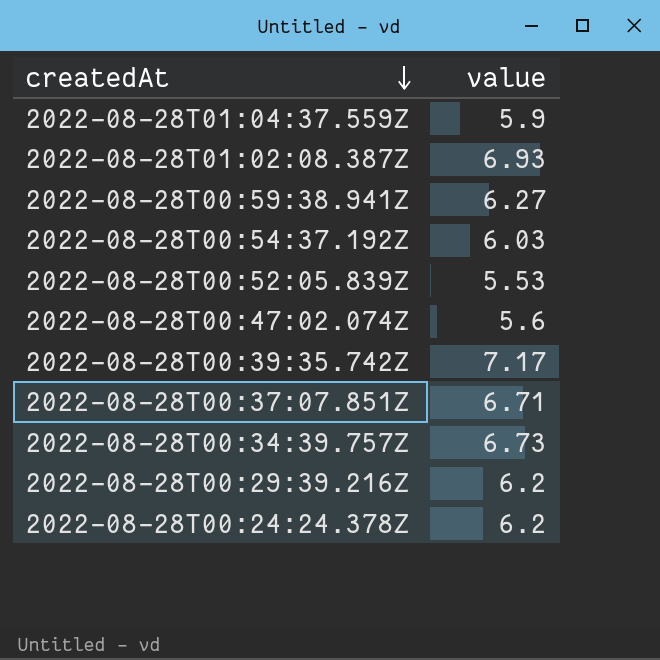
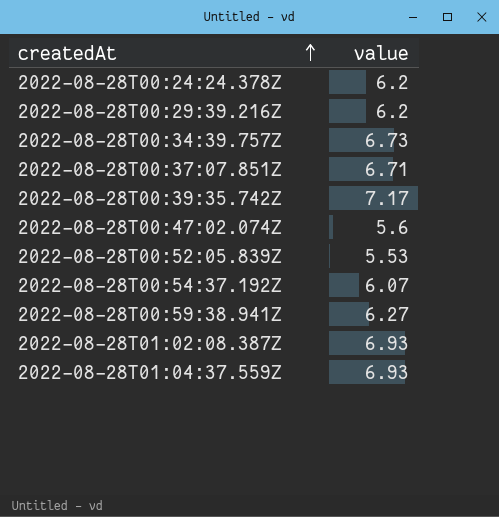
row order: createdAt descending -> createdAt ascending
2022-08-28T00:54:37.192Z | value: 6.03 -> 6.07
2022-08-28T01:04:37.559Z | value: 5.9 -> 6.93

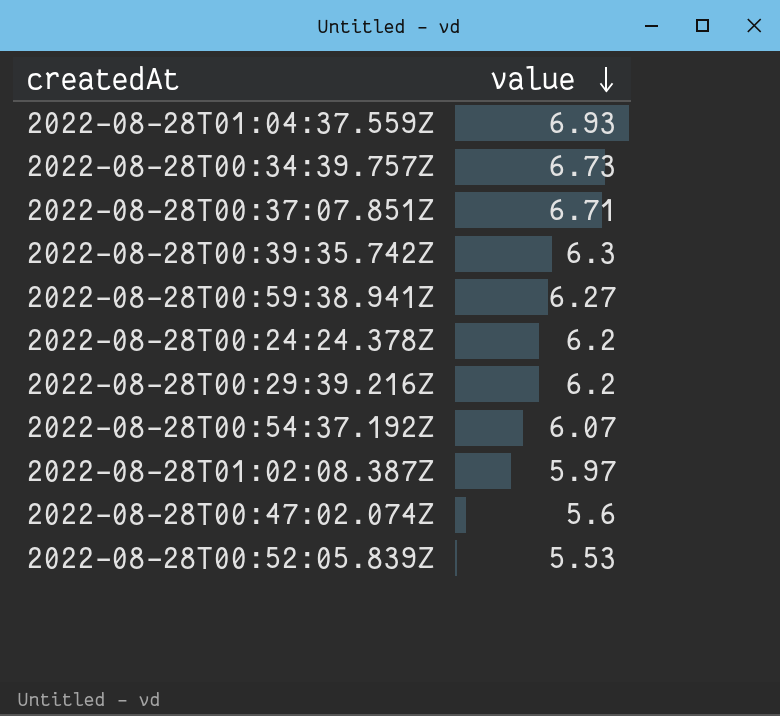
row order: createdAt ascending -> value descending
2022-08-28T00:39:35.742Z | value: 7.17 -> 6.3
2022-08-28T01:02:08.387Z | value: 6.93 -> 5.97

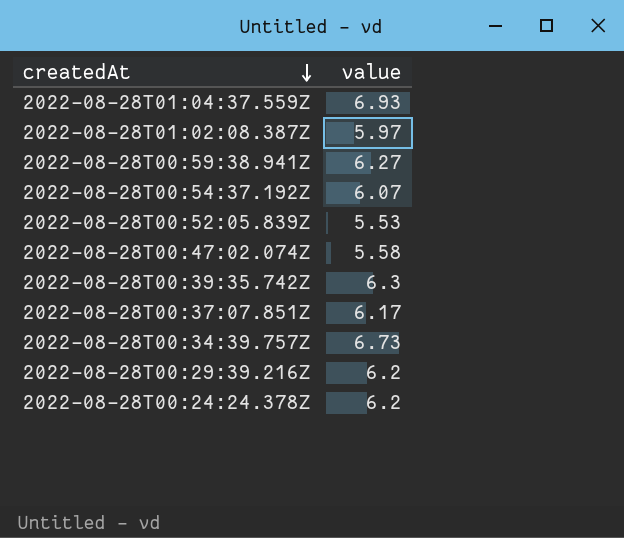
row order: value descending -> createdAt descending
2022-08-28T00:47:02.074Z | value: 5.6 -> 5.58
2022-08-28T00:37:07.851Z | value: 6.71 -> 6.17

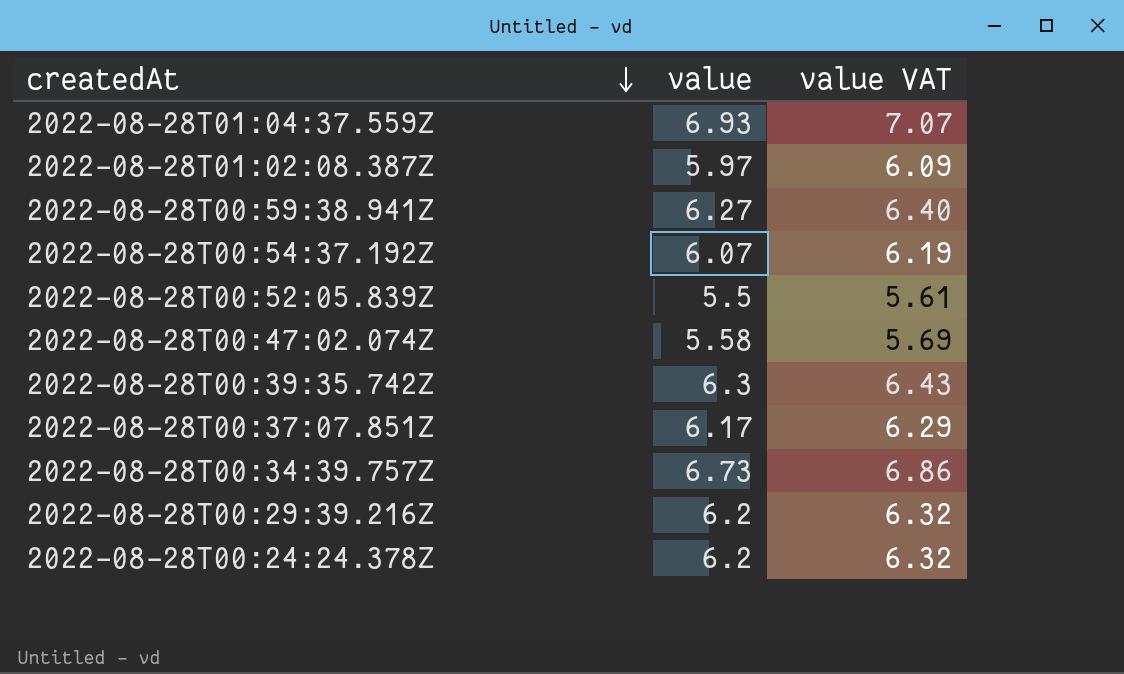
column value VAT | formula: none -> [value] * 1.02
2022-08-28T00:52:05.839Z | value: 5.53 -> 5.5

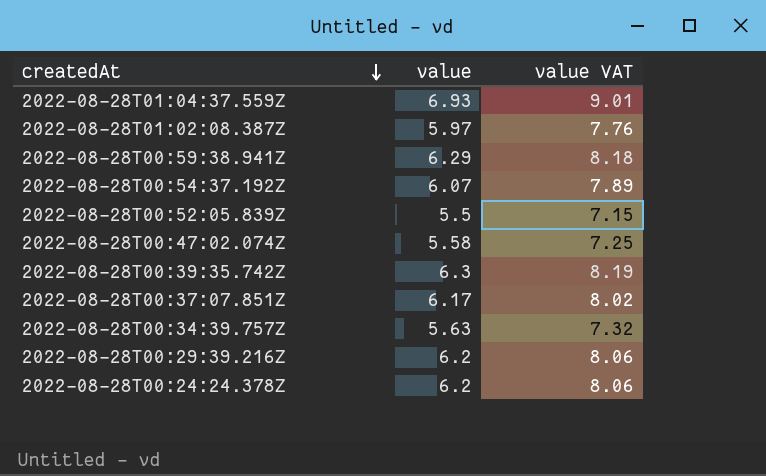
column value VAT | formula: [value] * 1.02 -> [value] * 1.3
2022-08-28T00:59:38.941Z | value: 6.27 -> 6.29
2022-08-28T00:34:39.757Z | value: 6.73 -> 5.63

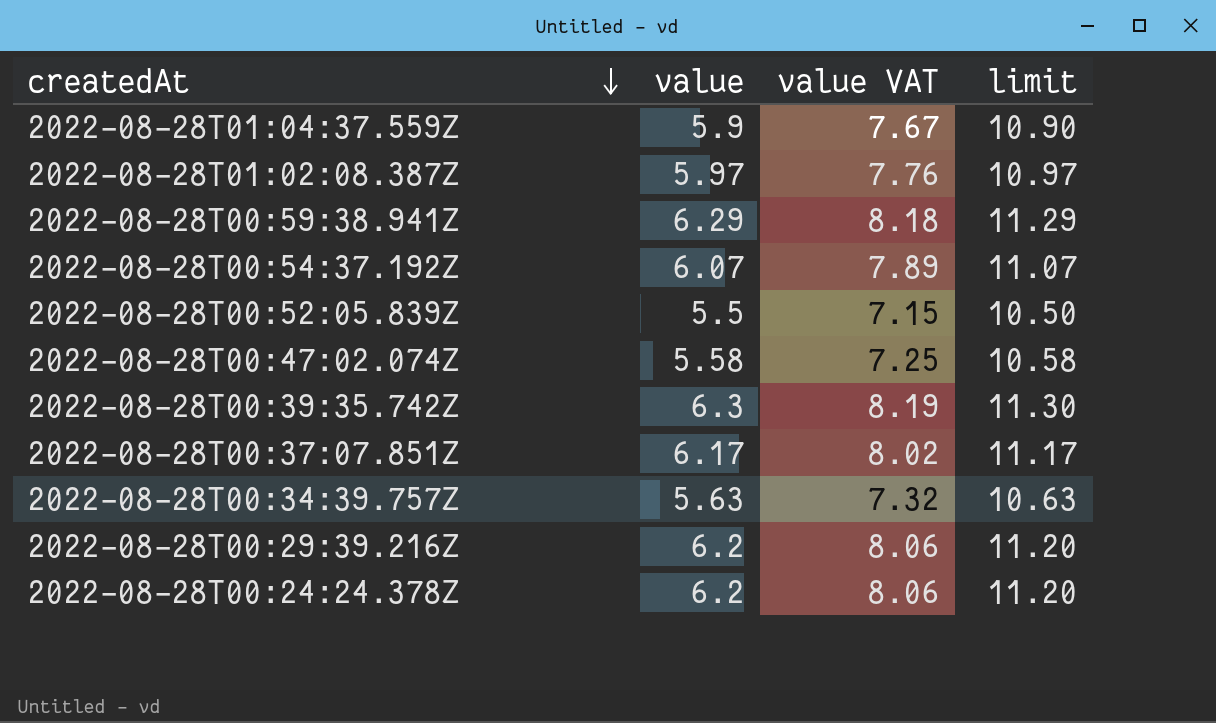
column limit | formula: none -> [value] + 5
2022-08-28T01:04:37.559Z | value: 6.93 -> 5.9
2022-08-28T01:04:37.559Z | value VAT: 9.01 -> 7.67

